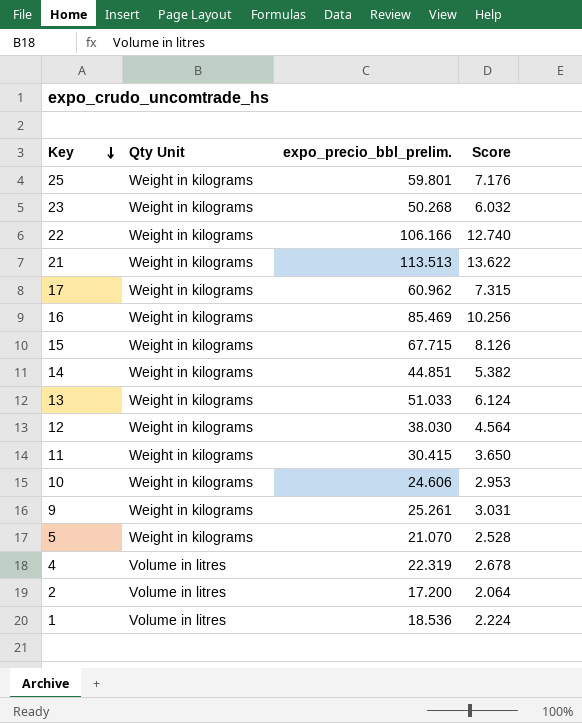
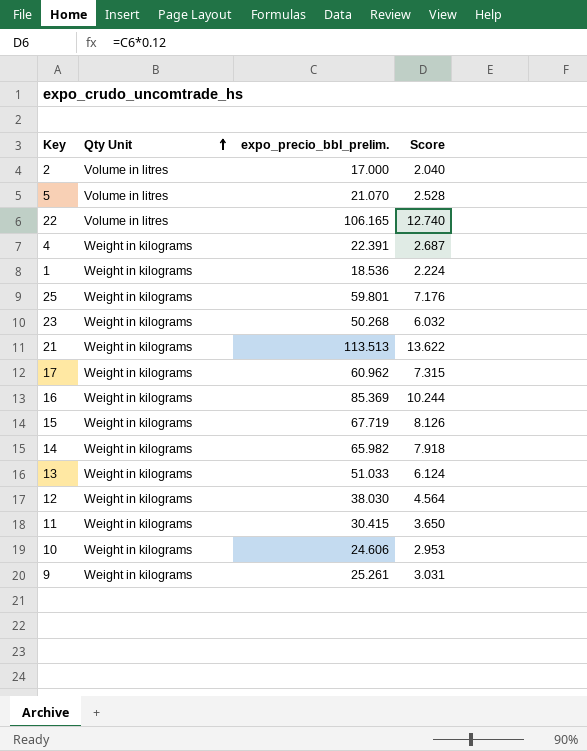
row order: Key descending -> Qty Unit ascending
2 | expo_precio_bbl_prelim.: 17.200 -> 17.000
2 | Score: 2.064 -> 2.040
5 | Qty Unit: Weight in kilograms -> Volume in litres
22 | Qty Unit: Weight in kilograms -> Volume in litres
22 | expo_precio_bbl_prelim.: 106.166 -> 106.165
4 | Qty Unit: Volume in litres -> Weight in kilograms
4 | expo_precio_bbl_prelim.: 22.319 -> 22.391
4 | Score: 2.678 -> 2.687
1 | Qty Unit: Volume in litres -> Weight in kilograms
16 | expo_precio_bbl_prelim.: 85.469 -> 85.369
16 | Score: 10.256 -> 10.244
15 | expo_precio_bbl_prelim.: 67.715 -> 67.719
14 | expo_precio_bbl_prelim.: 44.851 -> 65.982
14 | Score: 5.382 -> 7.918

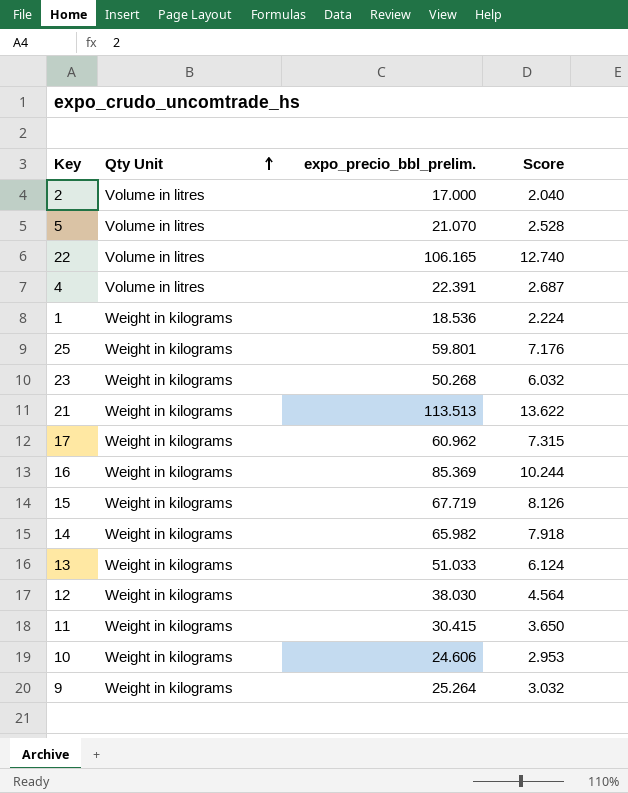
4 | Qty Unit: Weight in kilograms -> Volume in litres
9 | expo_precio_bbl_prelim.: 25.261 -> 25.264
9 | Score: 3.031 -> 3.032

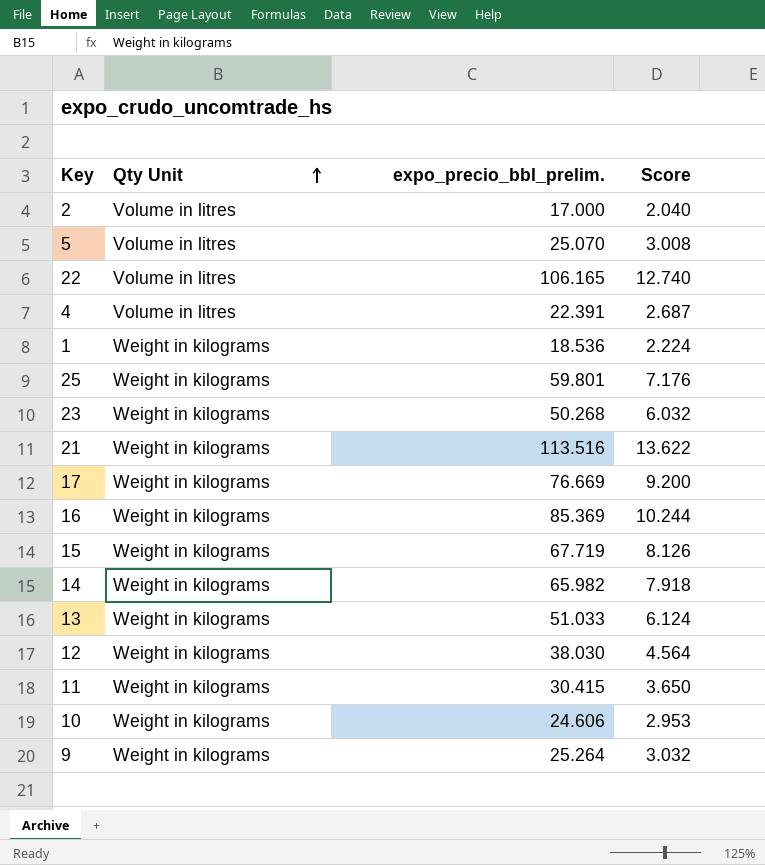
5 | expo_precio_bbl_prelim.: 21.070 -> 25.070
5 | Score: 2.528 -> 3.008
21 | expo_precio_bbl_prelim.: 113.513 -> 113.516
17 | expo_precio_bbl_prelim.: 60.962 -> 76.669
17 | Score: 7.315 -> 9.200

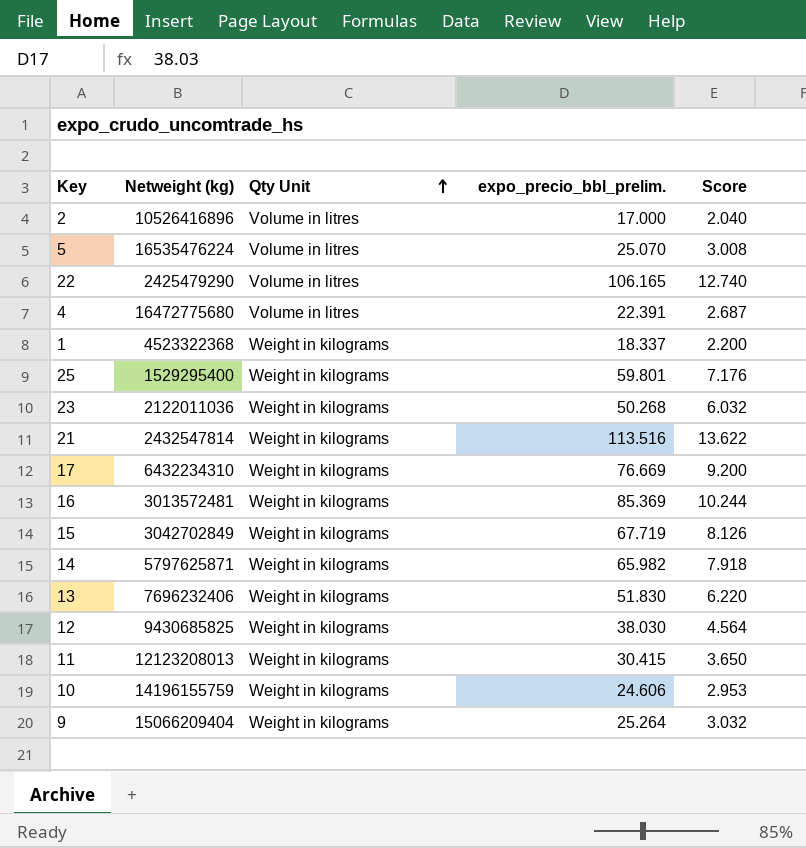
column Netweight (kg) | position: none -> 2
1 | expo_precio_bbl_prelim.: 18.536 -> 18.337
1 | Score: 2.224 -> 2.200
13 | expo_precio_bbl_prelim.: 51.033 -> 51.830
13 | Score: 6.124 -> 6.220

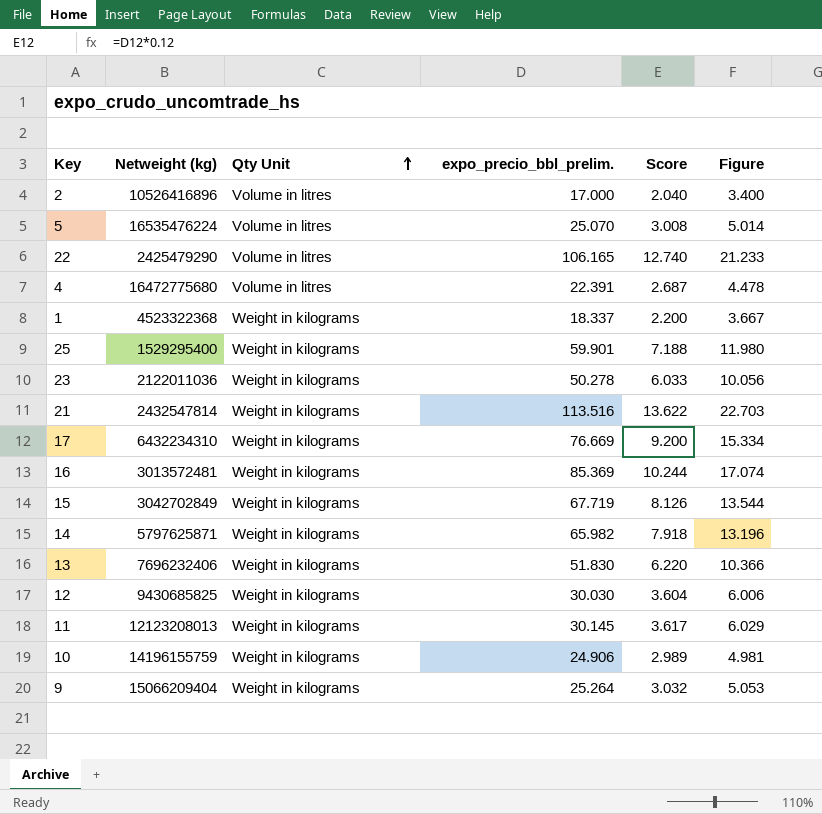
column Figure | formula: none -> [expo_precio_bbl_prelim.] * 0.2
25 | expo_precio_bbl_prelim.: 59.801 -> 59.901
25 | Score: 7.176 -> 7.188
23 | expo_precio_bbl_prelim.: 50.268 -> 50.278
23 | Score: 6.032 -> 6.033
12 | expo_precio_bbl_prelim.: 38.030 -> 30.030
12 | Score: 4.564 -> 3.604
11 | expo_precio_bbl_prelim.: 30.415 -> 30.145
11 | Score: 3.650 -> 3.617
10 | expo_precio_bbl_prelim.: 24.606 -> 24.906
10 | Score: 2.953 -> 2.989

